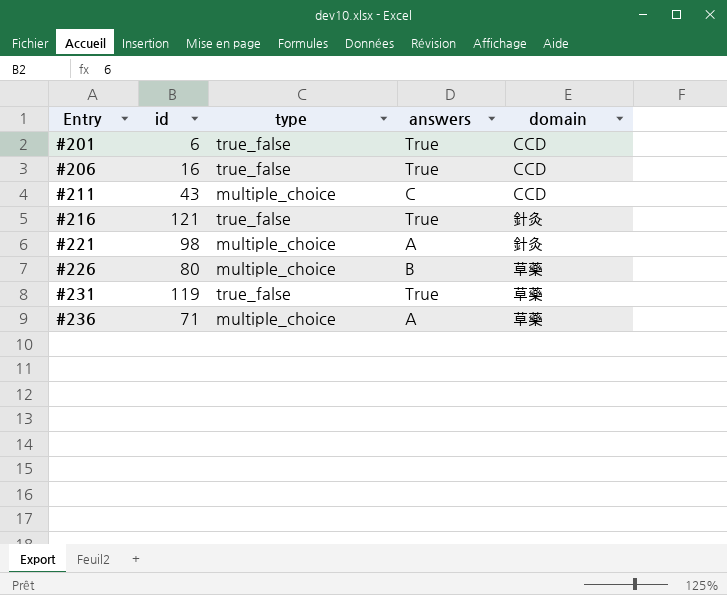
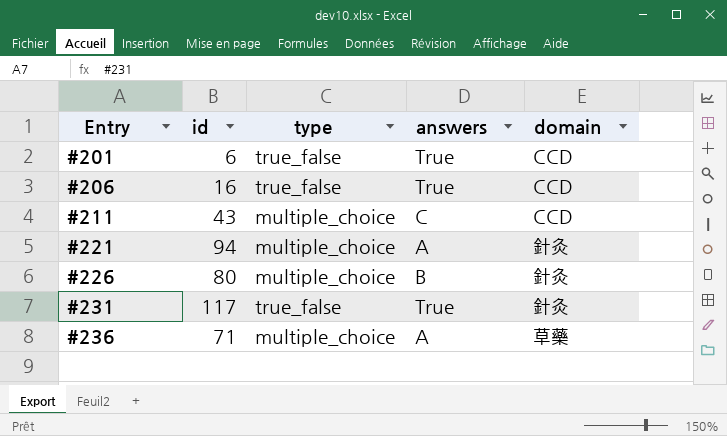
row #216: 121 | true_false | True | 針灸 -> none
#221 | id: 98 -> 94
#226 | domain: 草藥 -> 針灸
#231 | id: 119 -> 117
#231 | domain: 草藥 -> 針灸

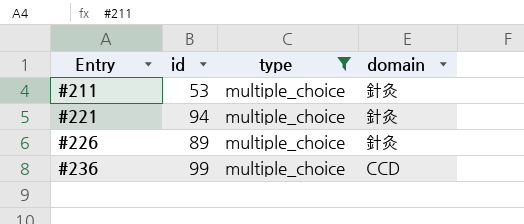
filter: none -> type = multiple_choice
column answers | position: 4 -> none
#211 | id: 43 -> 53
#211 | domain: CCD -> 針灸
#226 | id: 80 -> 89
#236 | id: 71 -> 99
#236 | domain: 草藥 -> CCD

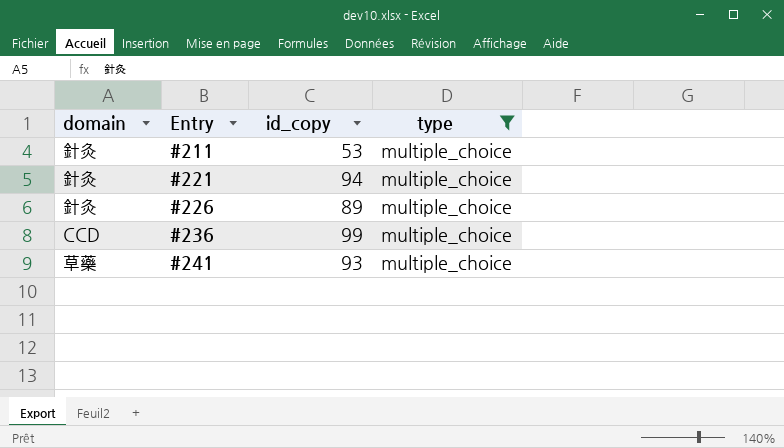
column domain | position: 4 -> 1
column name: id -> id_copy
row #241: none -> 草藥 | 93 | multiple_choice

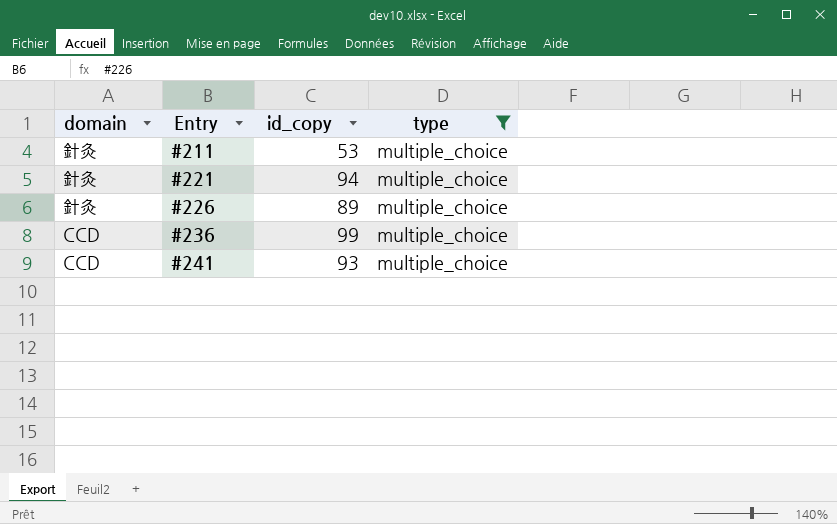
#241 | domain: 草藥 -> CCD

